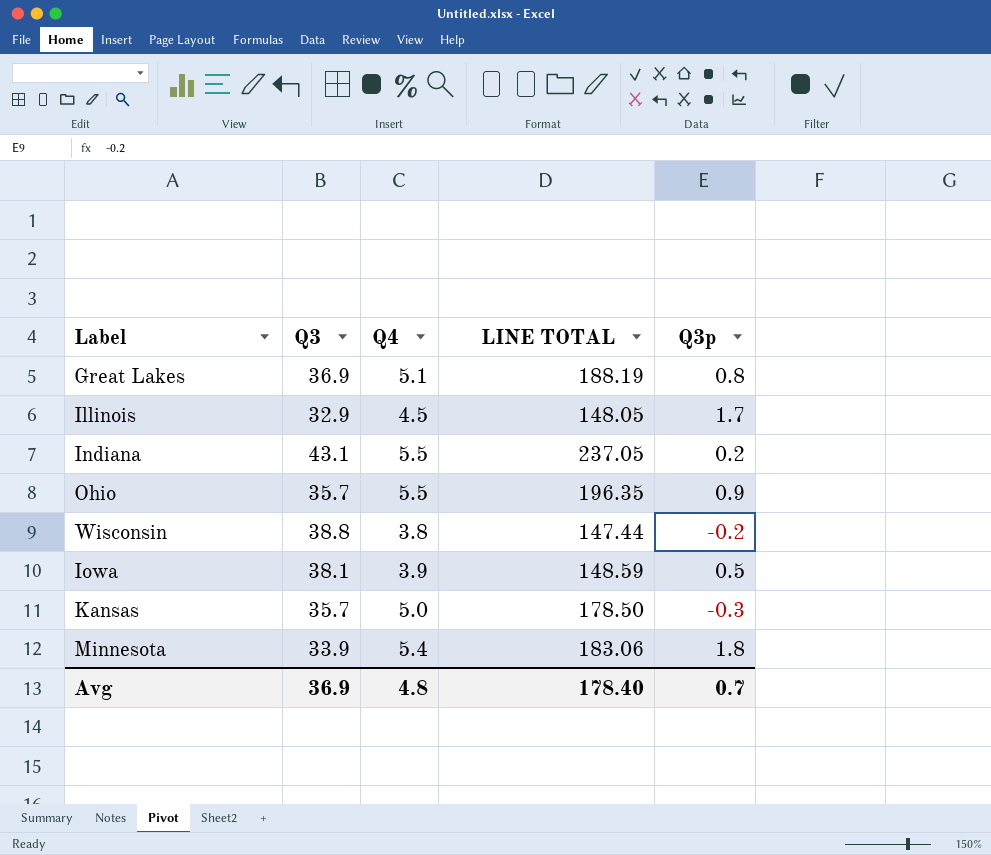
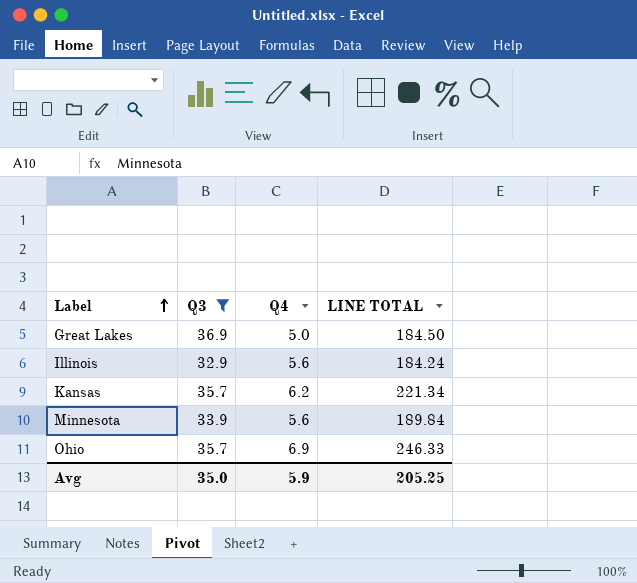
filter: none -> Q3 <= 36.9
row order: none -> Label ascending
column Q3p | position: 5 -> none
Great Lakes | Q4: 5.1 -> 5.0
Great Lakes | LINE TOTAL: 188.19 -> 184.50
Illinois | Q4: 4.5 -> 5.6
Illinois | LINE TOTAL: 148.05 -> 184.24
Kansas | Q4: 5.0 -> 6.2
Kansas | LINE TOTAL: 178.50 -> 221.34
Minnesota | Q4: 5.4 -> 5.6
Minnesota | LINE TOTAL: 183.06 -> 189.84
Ohio | Q4: 5.5 -> 6.9
Ohio | LINE TOTAL: 196.35 -> 246.33
Avg | Q3: 36.9 -> 35.0
Avg | Q4: 4.8 -> 5.9
Avg | LINE TOTAL: 178.40 -> 205.25

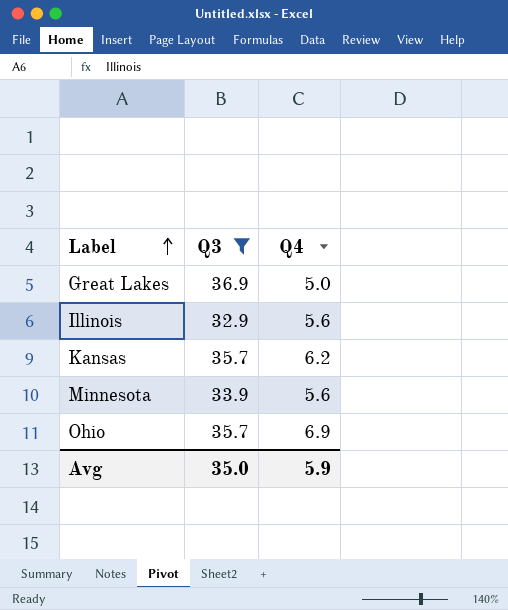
column LINE TOTAL | formula: [Q3] * [Q4] -> none

